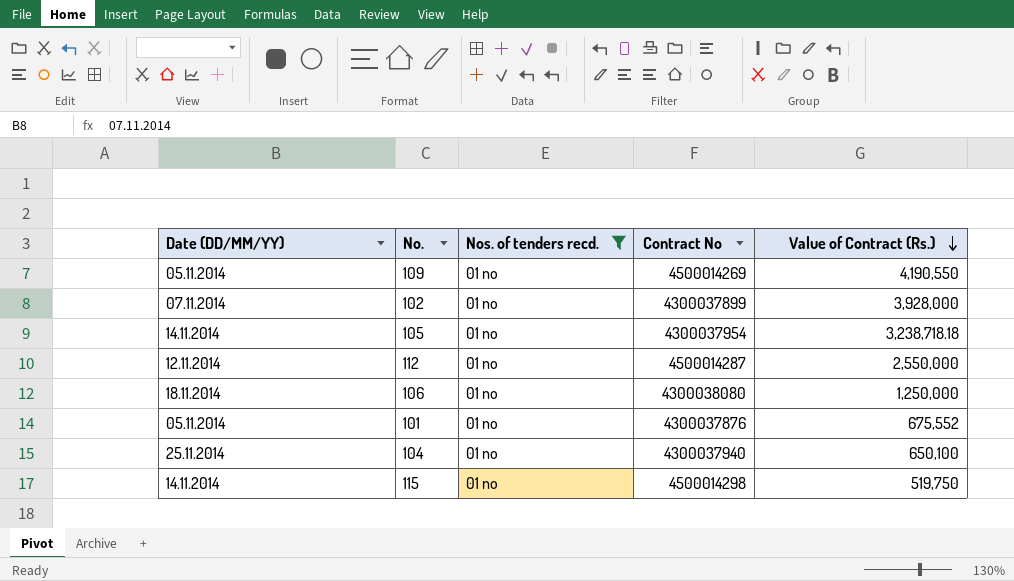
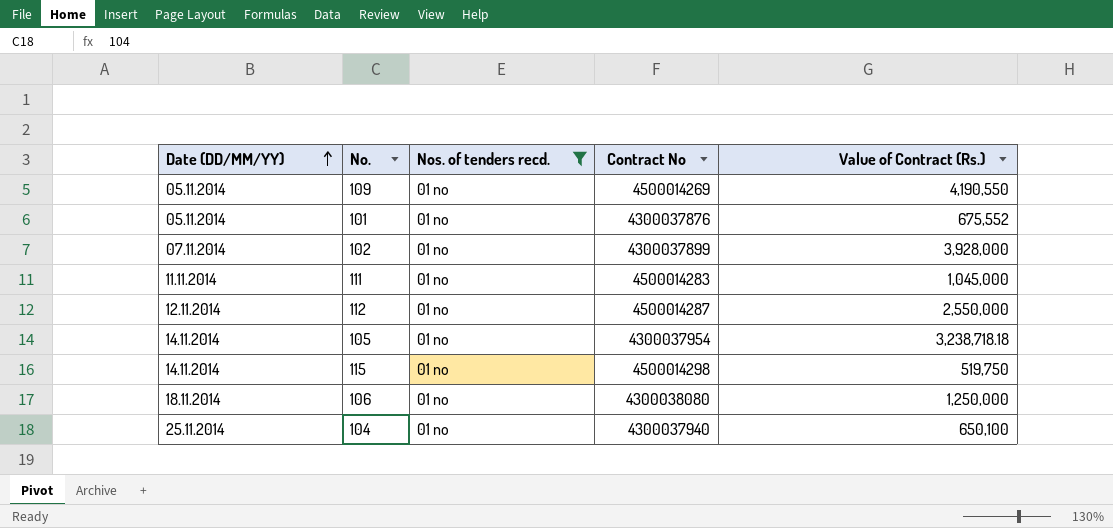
row order: Value of Contract (Rs.) descending -> Date (DD/MM/YY) ascending
row 111: none -> 11.11.2014 | 01 no | 4500014283 | 1,045,000

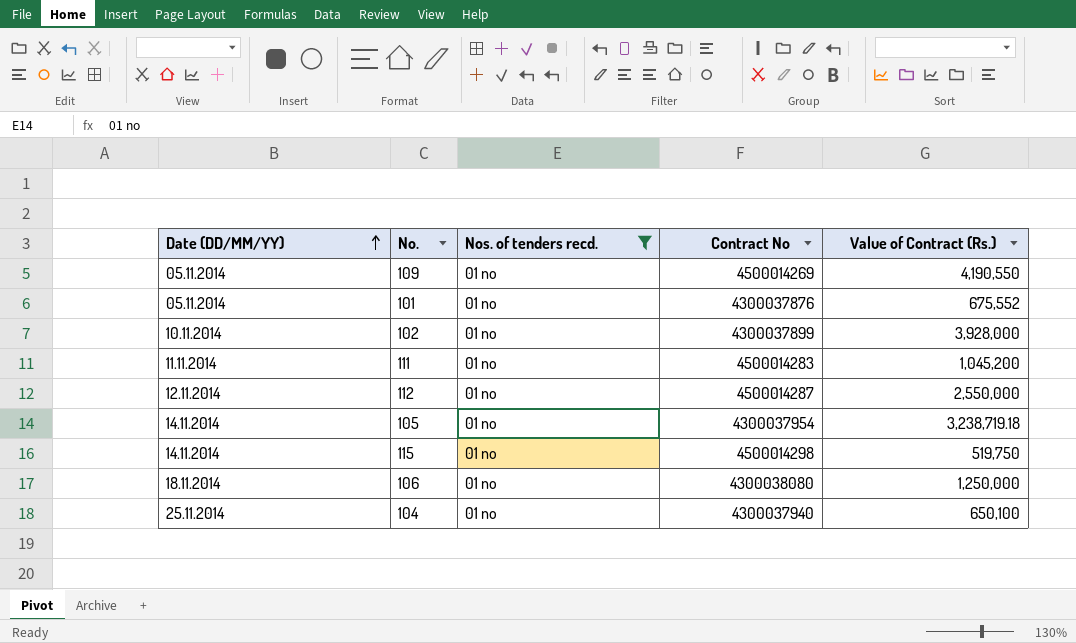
102 | Date (DD/MM/YY): 07.11.2014 -> 10.11.2014
111 | Value of Contract (Rs.): 1,045,000 -> 1,045,200
105 | Value of Contract (Rs.): 3,238,718.18 -> 3,238,719.18

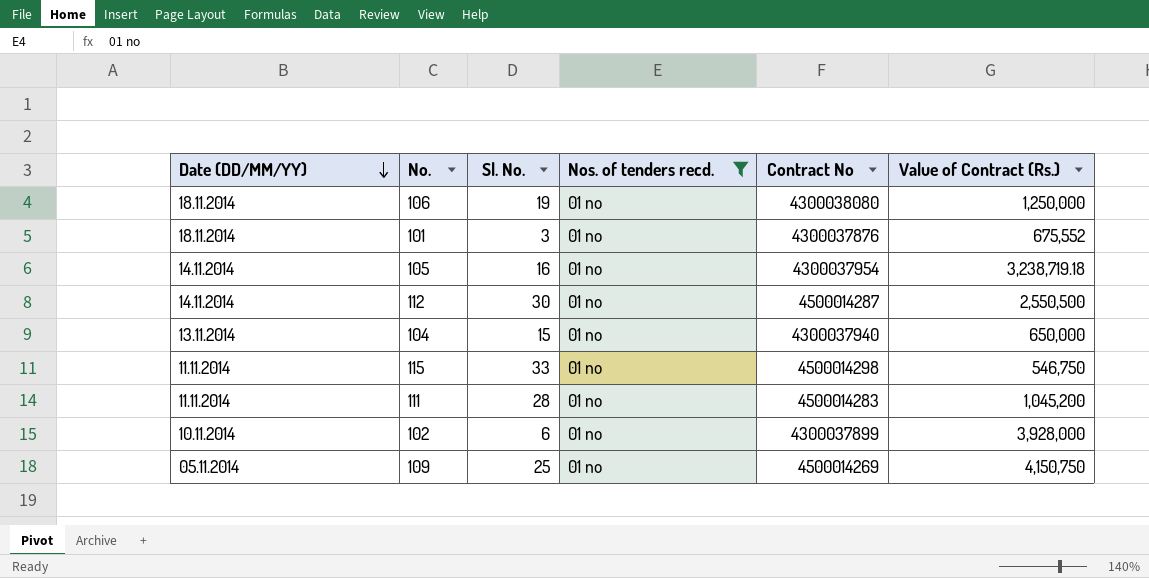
row order: Date (DD/MM/YY) ascending -> Date (DD/MM/YY) descending
column Sl. No. | position: none -> 3
101 | Date (DD/MM/YY): 05.11.2014 -> 18.11.2014
112 | Date (DD/MM/YY): 12.11.2014 -> 14.11.2014
112 | Value of Contract (Rs.): 2,550,000 -> 2,550,500
104 | Date (DD/MM/YY): 25.11.2014 -> 13.11.2014
104 | Value of Contract (Rs.): 650,100 -> 650,000
115 | Date (DD/MM/YY): 14.11.2014 -> 11.11.2014
115 | Value of Contract (Rs.): 519,750 -> 546,750
109 | Value of Contract (Rs.): 4,190,550 -> 4,150,750

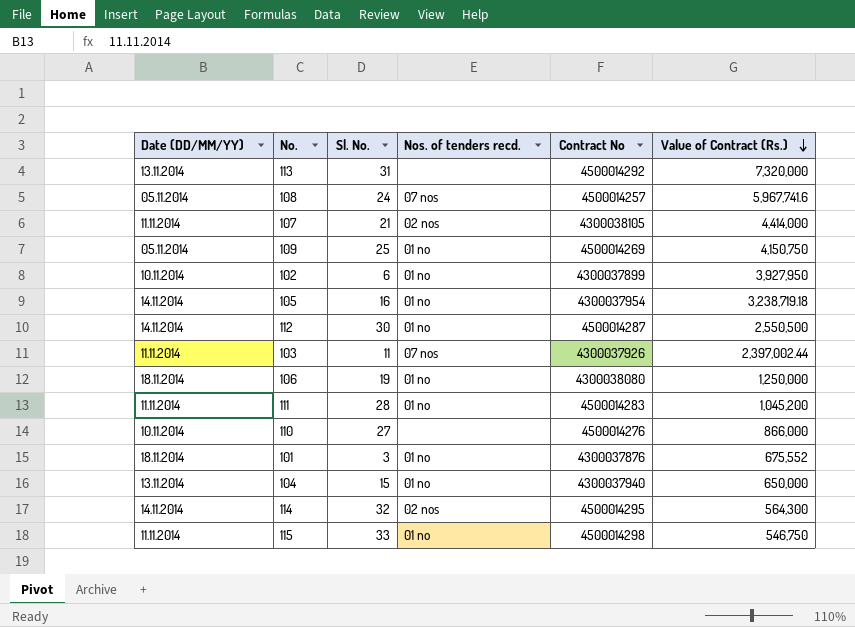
filter: Nos. of tenders recd. = 01 no -> none
row order: Date (DD/MM/YY) descending -> Value of Contract (Rs.) descending
102 | Value of Contract (Rs.): 3,928,000 -> 3,927,950

